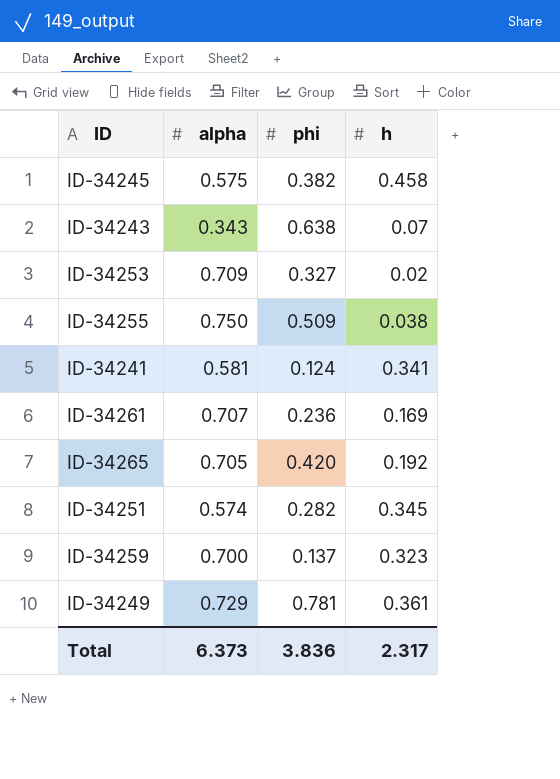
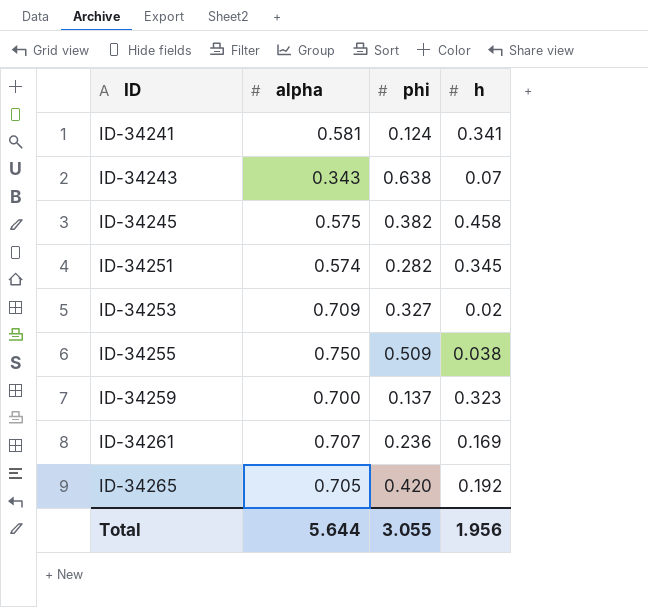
row order: none -> ID ascending
row ID-34249: 0.729 | 0.781 | 0.361 -> none
Total | alpha: 6.373 -> 5.644
Total | phi: 3.836 -> 3.055
Total | h: 2.317 -> 1.956

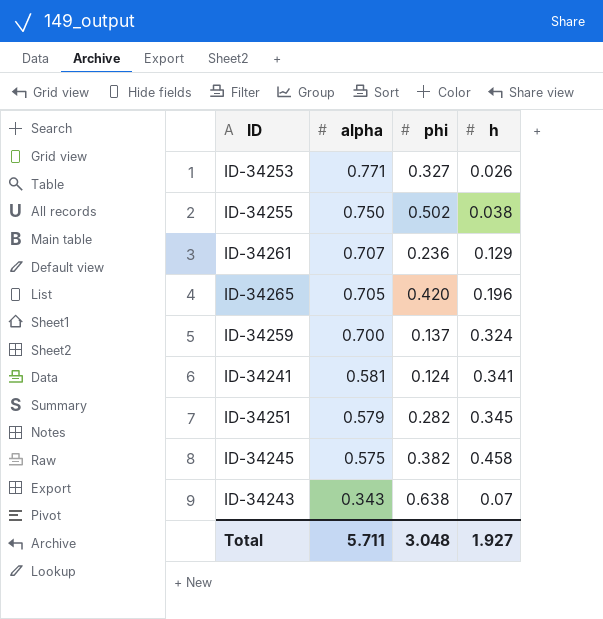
row order: ID ascending -> alpha descending
ID-34253 | alpha: 0.709 -> 0.771
ID-34253 | h: 0.02 -> 0.026
ID-34255 | phi: 0.509 -> 0.502
ID-34261 | h: 0.169 -> 0.129
ID-34265 | h: 0.192 -> 0.196
ID-34259 | h: 0.323 -> 0.324
ID-34251 | alpha: 0.574 -> 0.579
Total | alpha: 5.644 -> 5.711
Total | phi: 3.055 -> 3.048
Total | h: 1.956 -> 1.927

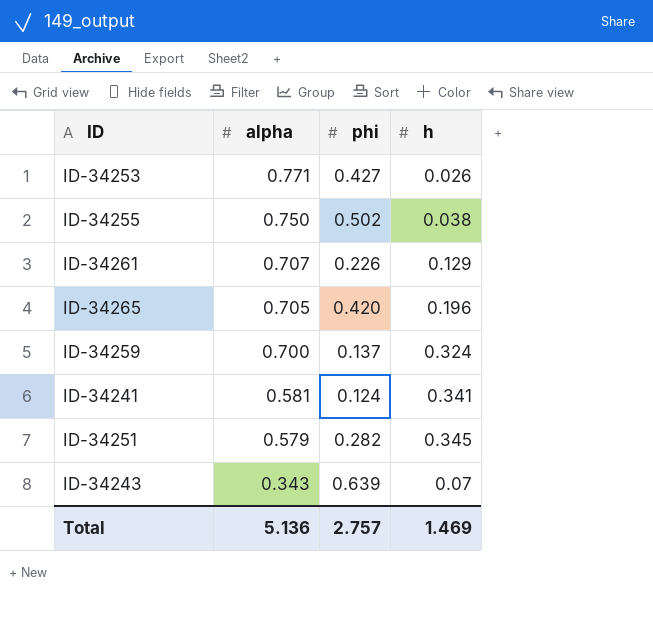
row ID-34245: 0.575 | 0.382 | 0.458 -> none
ID-34253 | phi: 0.327 -> 0.427
ID-34261 | phi: 0.236 -> 0.226
ID-34243 | phi: 0.638 -> 0.639
Total | alpha: 5.711 -> 5.136
Total | phi: 3.048 -> 2.757
Total | h: 1.927 -> 1.469

